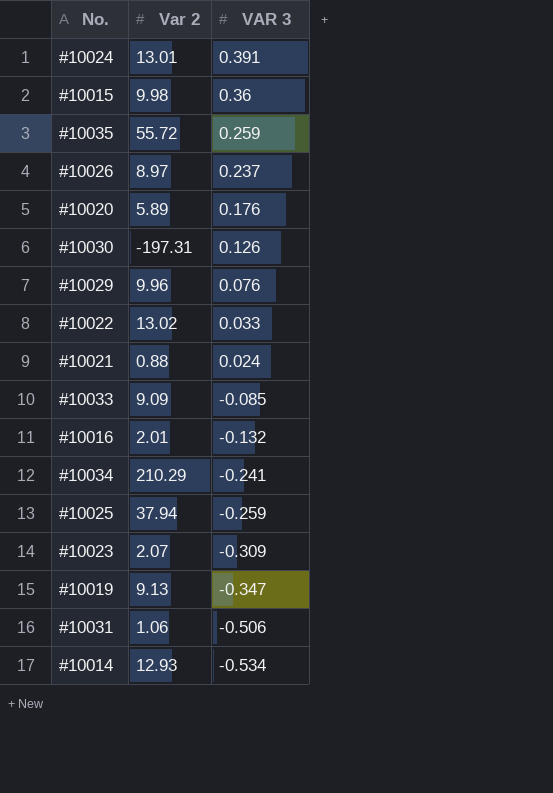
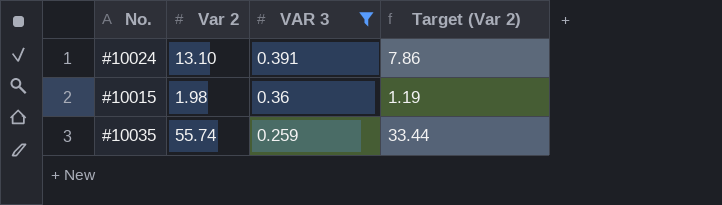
filter: none -> VAR 3 >= 0.259
column Target (Var 2) | formula: none -> [Var 2] * 0.6
#10024 | Var 2: 13.01 -> 13.10
#10015 | Var 2: 9.98 -> 1.98
#10035 | Var 2: 55.72 -> 55.74

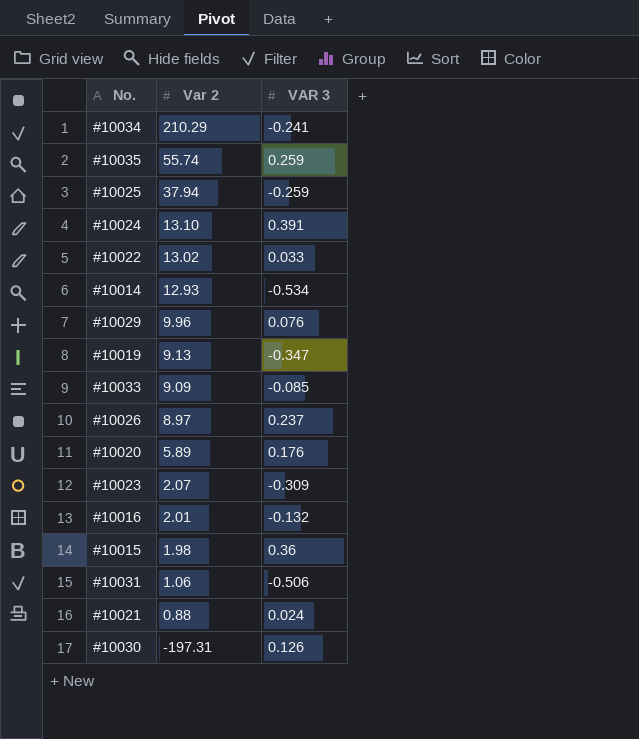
filter: VAR 3 >= 0.259 -> none
row order: VAR 3 descending -> Var 2 descending
column Target (Var 2) | formula: [Var 2] * 0.6 -> none

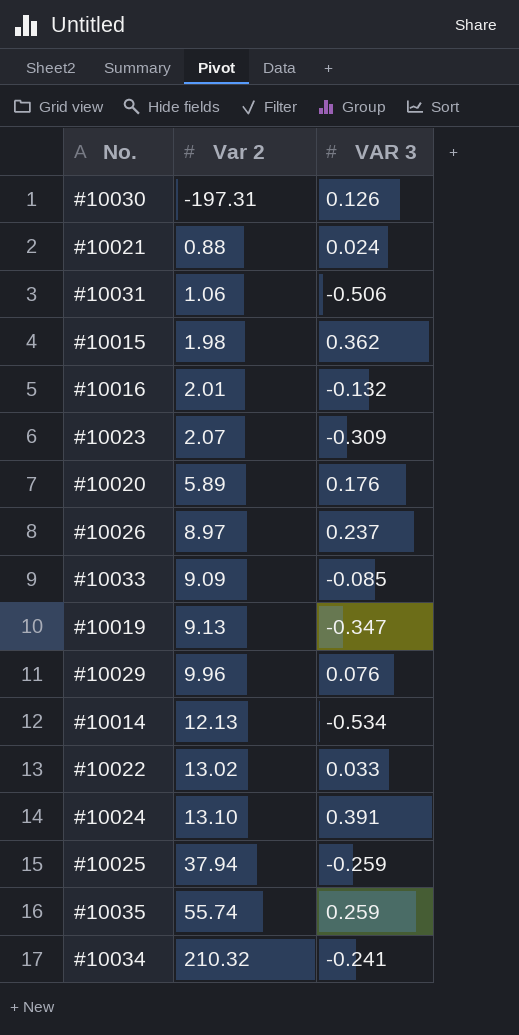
row order: Var 2 descending -> Var 2 ascending
#10015 | VAR 3: 0.36 -> 0.362
#10014 | Var 2: 12.93 -> 12.13
#10034 | Var 2: 210.29 -> 210.32

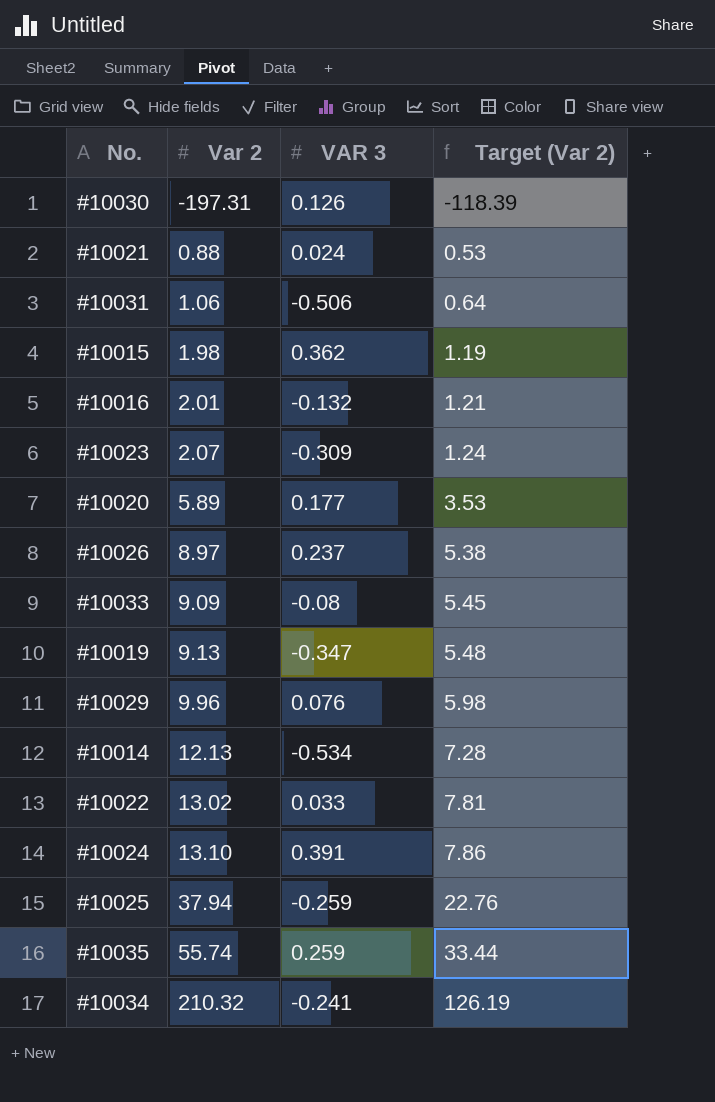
column Target (Var 2) | formula: none -> [Var 2] * 0.6
#10020 | VAR 3: 0.176 -> 0.177
#10033 | VAR 3: -0.085 -> -0.08

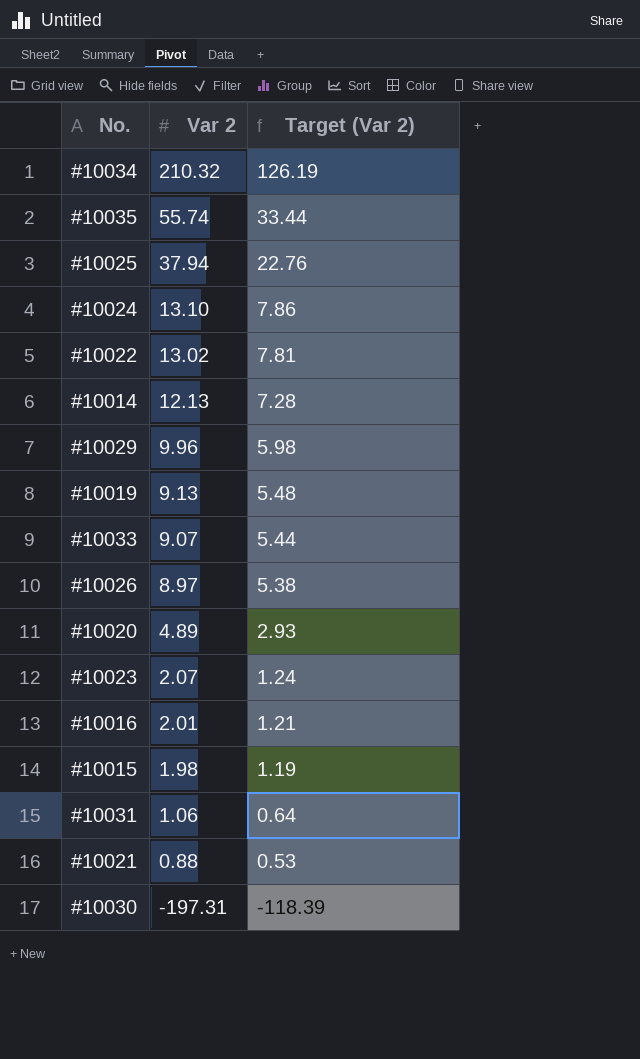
row order: Var 2 ascending -> Var 2 descending
column VAR 3 | position: 3 -> none
#10033 | Var 2: 9.09 -> 9.07
#10033 | Target (Var 2): 5.45 -> 5.44
#10020 | Var 2: 5.89 -> 4.89
#10020 | Target (Var 2): 3.53 -> 2.93

